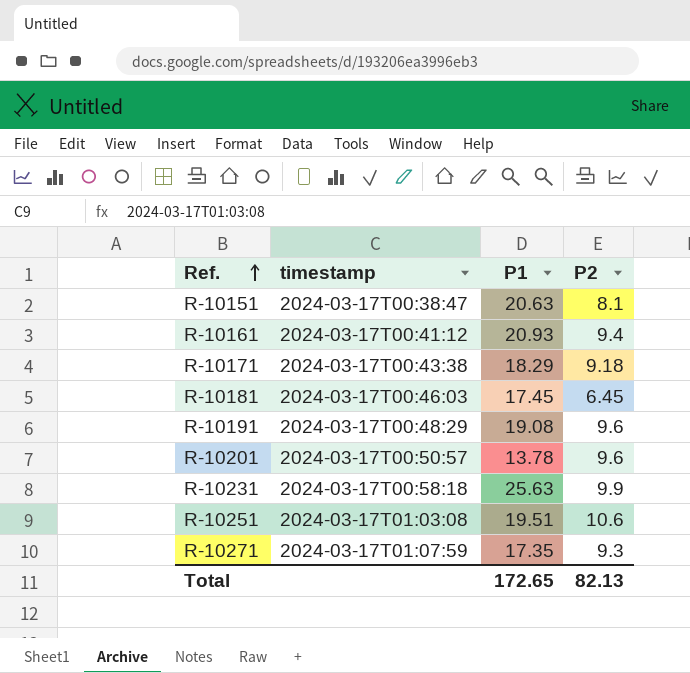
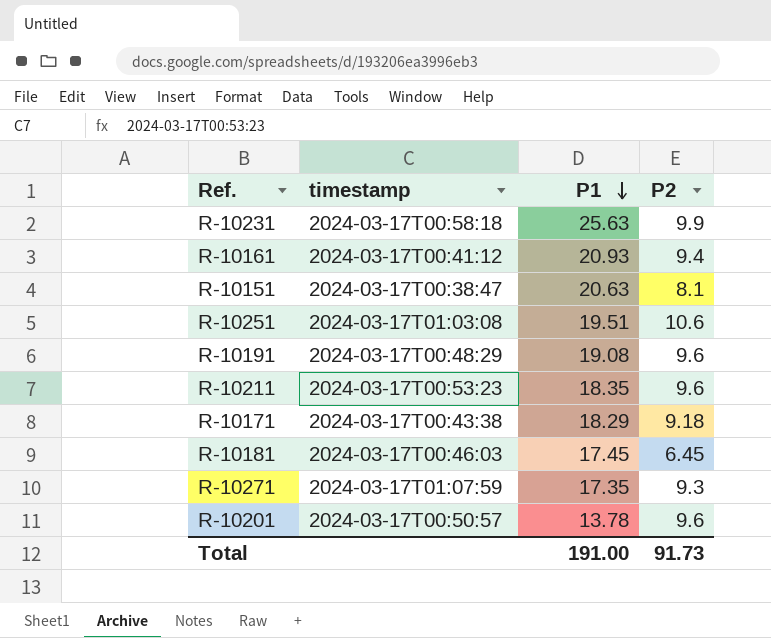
row order: Ref. ascending -> P1 descending
row R-10211: none -> 2024-03-17T00:53:23 | 18.35 | 9.6
Total | P1: 172.65 -> 191.00
Total | P2: 82.13 -> 91.73

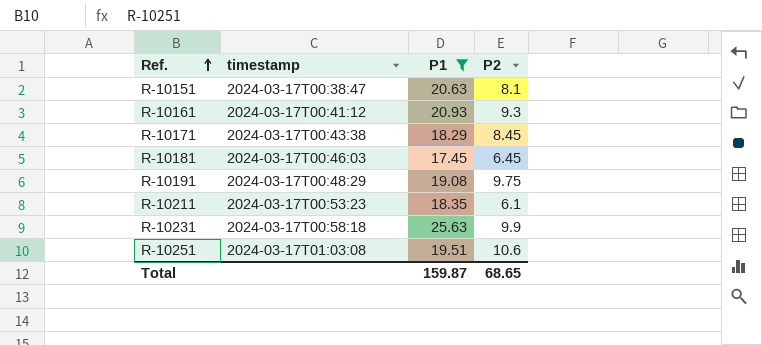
filter: none -> P1 >= 17.45
row order: P1 descending -> Ref. ascending
R-10161 | P2: 9.4 -> 9.3
R-10171 | P2: 9.18 -> 8.45
R-10191 | P2: 9.6 -> 9.75
R-10211 | P2: 9.6 -> 6.1
Total | P1: 191.00 -> 159.87
Total | P2: 91.73 -> 68.65

